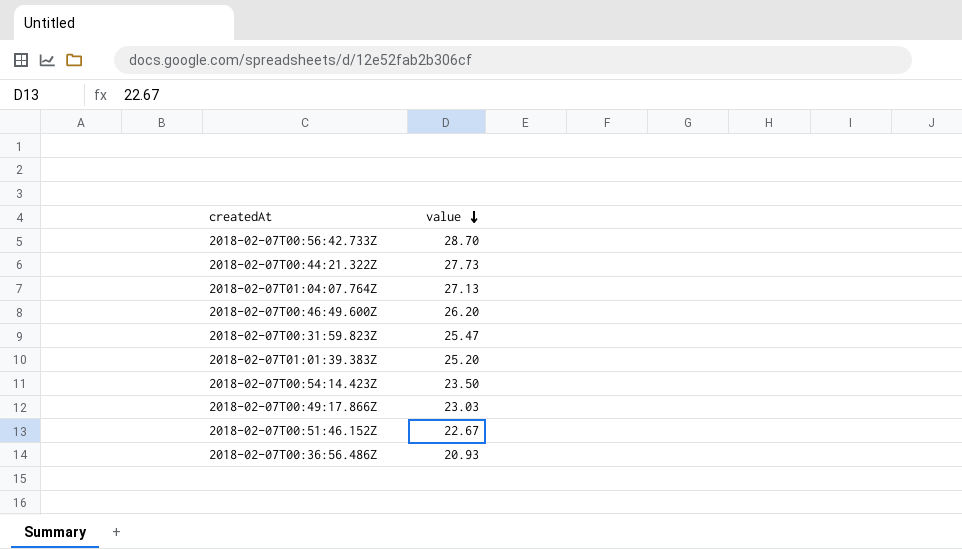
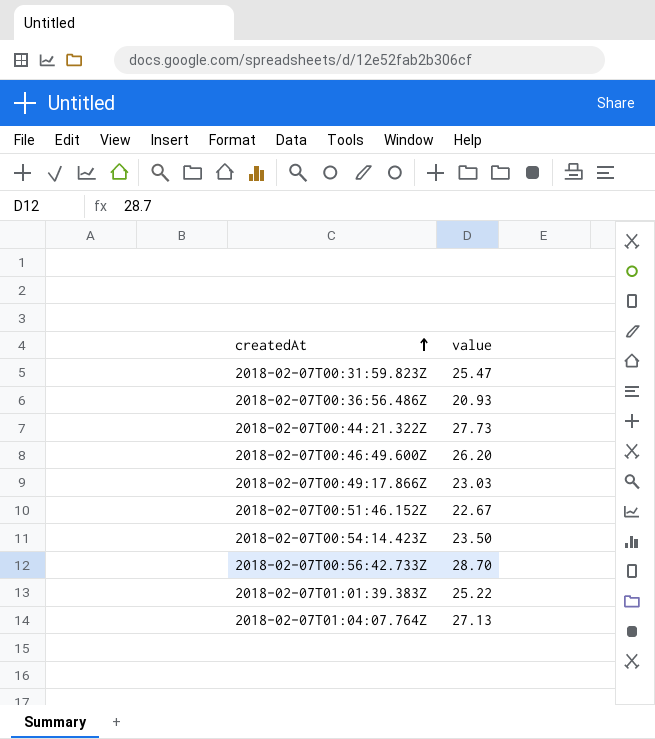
row order: value descending -> createdAt ascending
2018-02-07T01:01:39.383Z | value: 25.20 -> 25.22

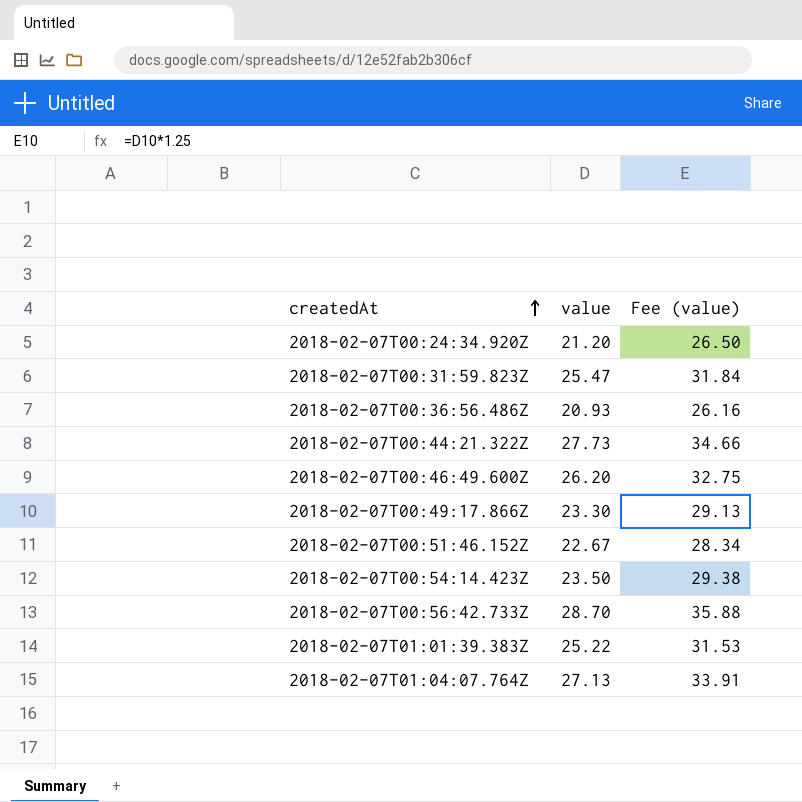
column Fee (value) | formula: none -> [value] * 1.25
row 2018-02-07T00:24:34.920Z: none -> 21.20 | 26.50
2018-02-07T00:49:17.866Z | value: 23.03 -> 23.30

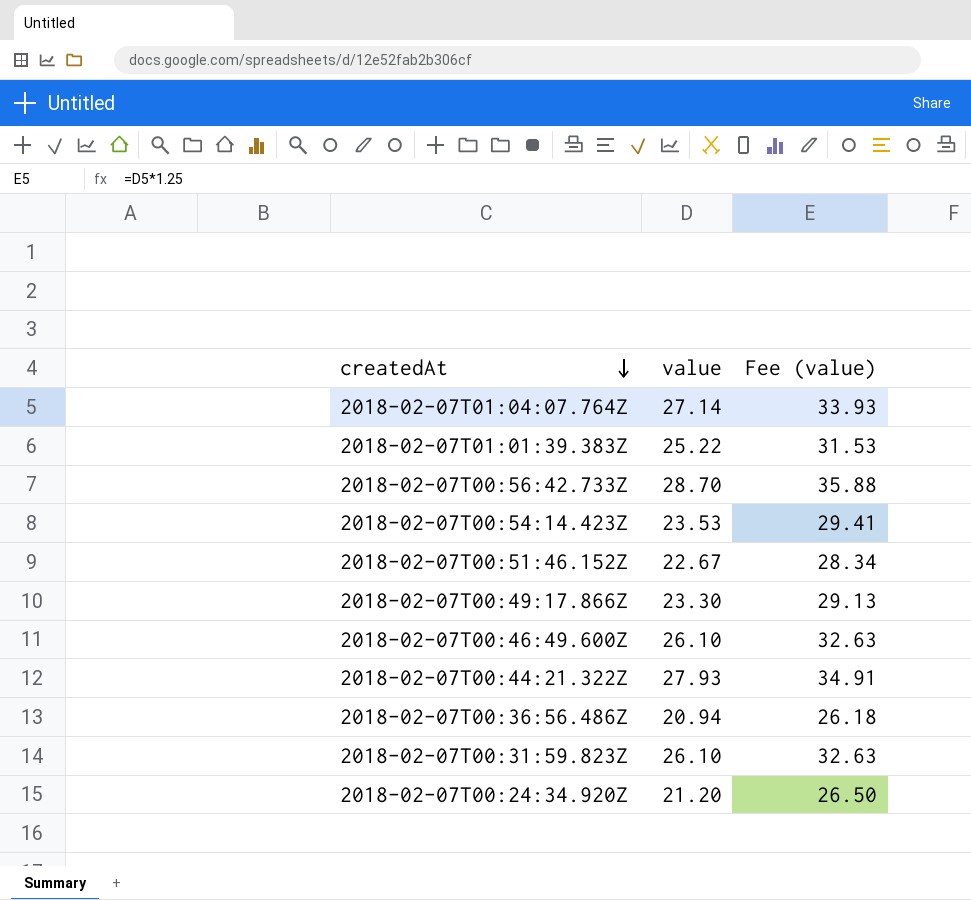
row order: createdAt ascending -> createdAt descending
2018-02-07T01:04:07.764Z | value: 27.13 -> 27.14
2018-02-07T01:04:07.764Z | Fee (value): 33.91 -> 33.93
2018-02-07T00:54:14.423Z | value: 23.50 -> 23.53
2018-02-07T00:54:14.423Z | Fee (value): 29.38 -> 29.41
2018-02-07T00:46:49.600Z | value: 26.20 -> 26.10
2018-02-07T00:46:49.600Z | Fee (value): 32.75 -> 32.63
2018-02-07T00:44:21.322Z | value: 27.73 -> 27.93
2018-02-07T00:44:21.322Z | Fee (value): 34.66 -> 34.91
2018-02-07T00:36:56.486Z | value: 20.93 -> 20.94
2018-02-07T00:36:56.486Z | Fee (value): 26.16 -> 26.18
2018-02-07T00:31:59.823Z | value: 25.47 -> 26.10
2018-02-07T00:31:59.823Z | Fee (value): 31.84 -> 32.63

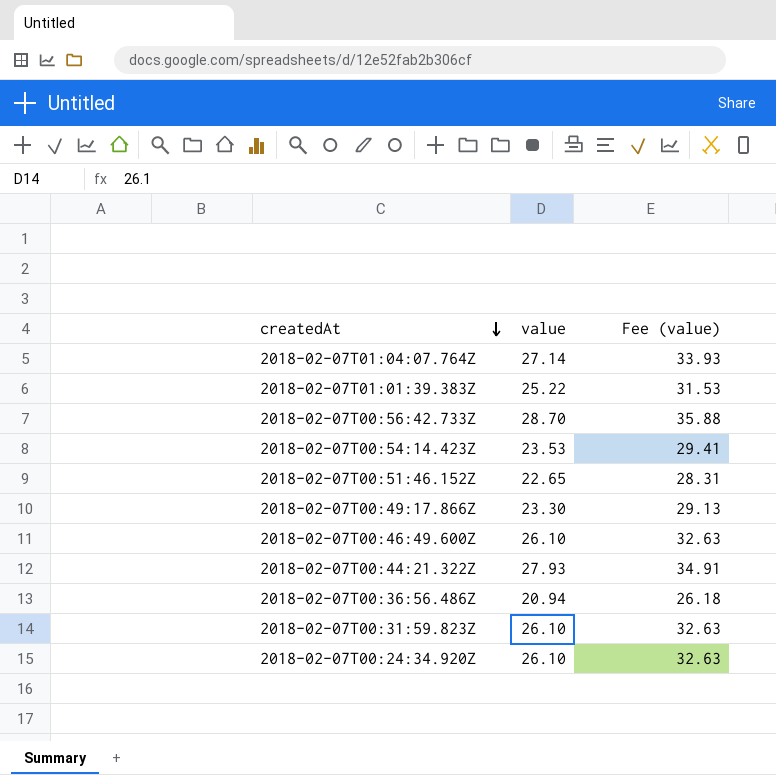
2018-02-07T00:51:46.152Z | value: 22.67 -> 22.65
2018-02-07T00:51:46.152Z | Fee (value): 28.34 -> 28.31
2018-02-07T00:24:34.920Z | value: 21.20 -> 26.10
2018-02-07T00:24:34.920Z | Fee (value): 26.50 -> 32.63

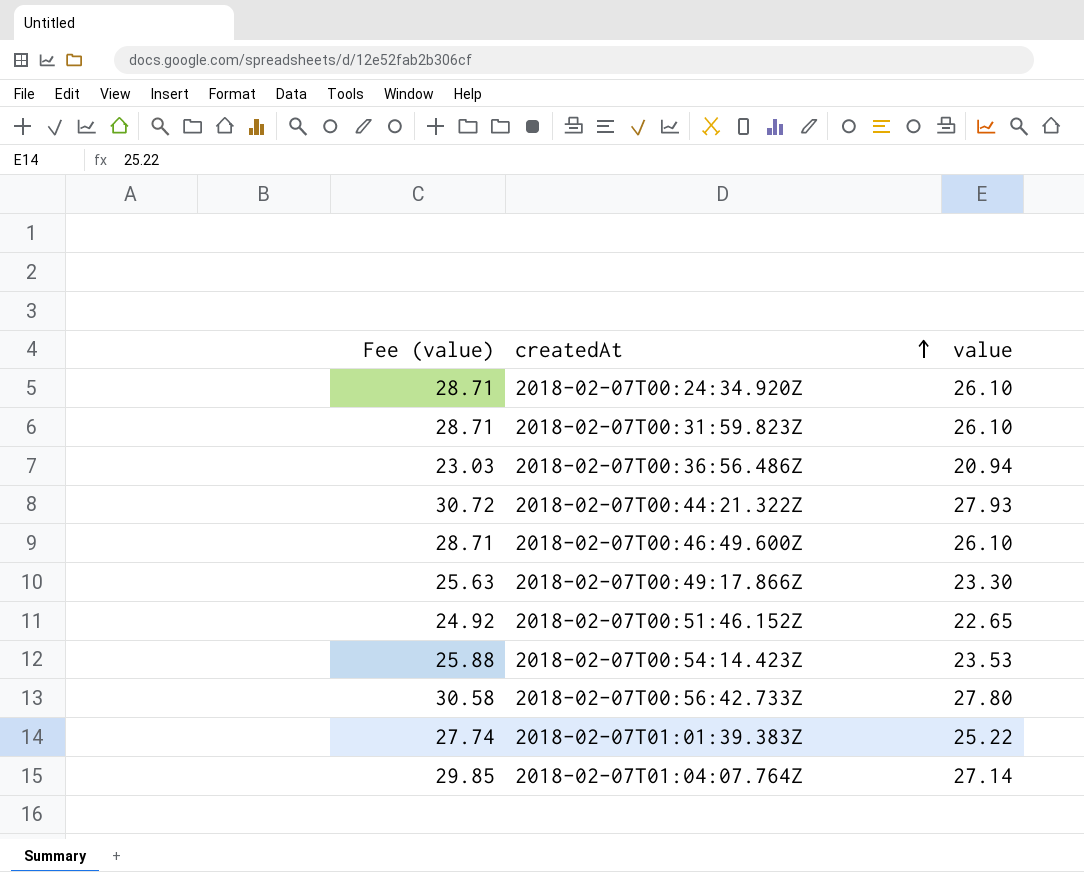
row order: createdAt descending -> createdAt ascending
column Fee (value) | formula: [value] * 1.25 -> [value] * 1.1
column Fee (value) | position: 3 -> 1
2018-02-07T00:56:42.733Z | value: 28.70 -> 27.80

